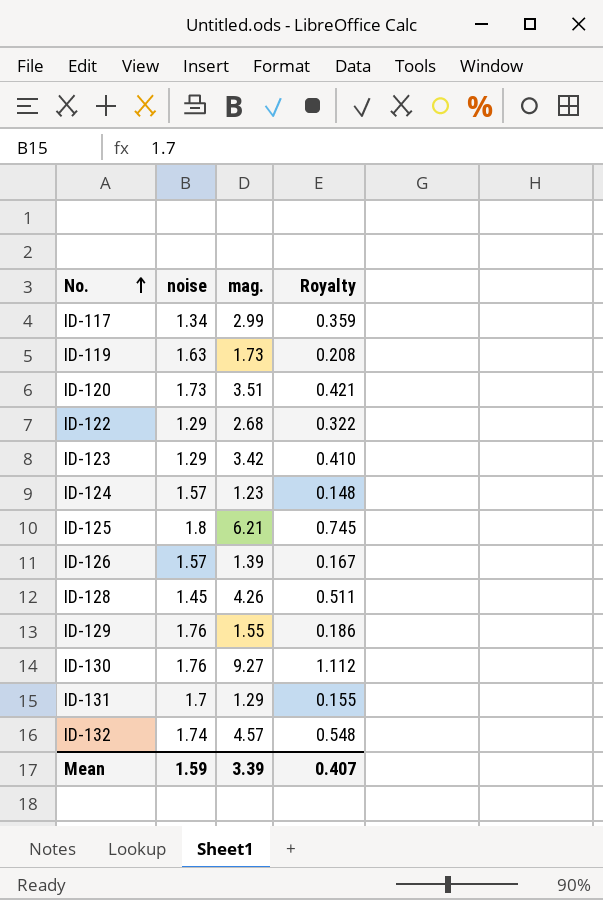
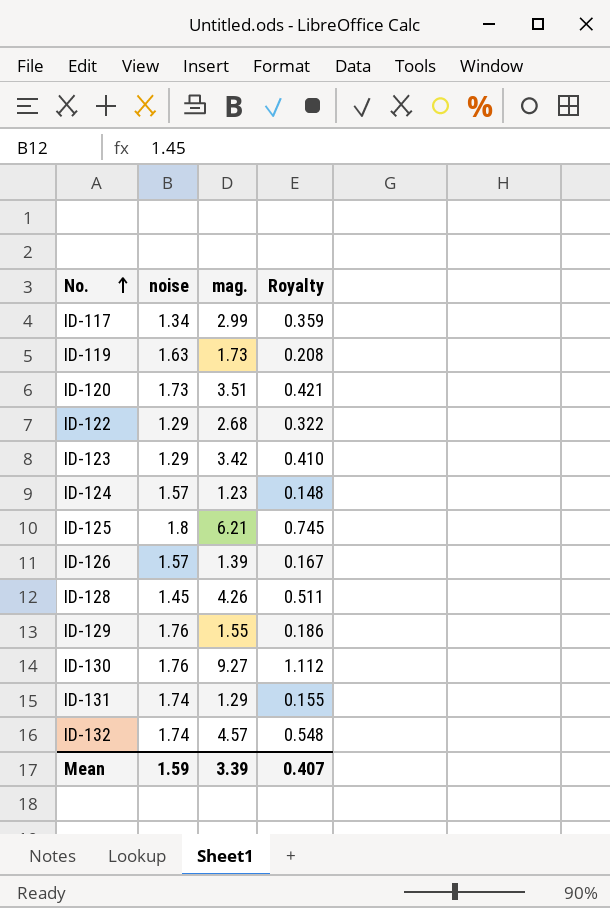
ID-131 | noise: 1.7 -> 1.74

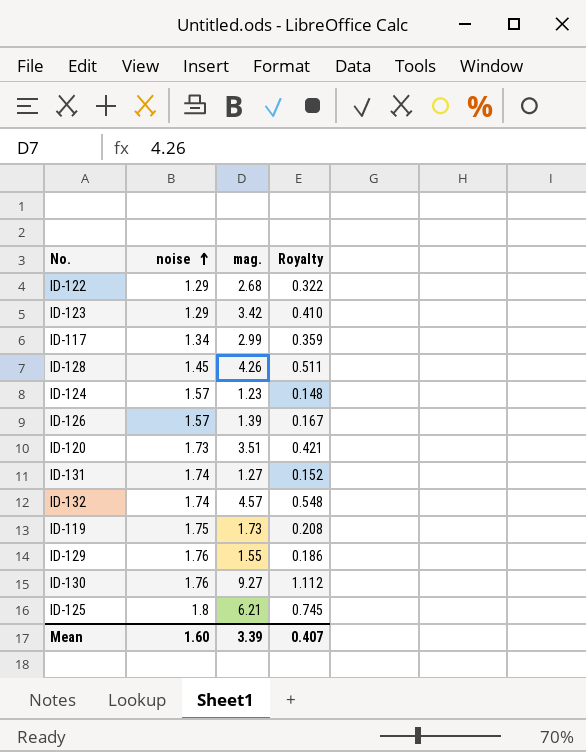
row order: No. ascending -> noise ascending
ID-131 | mag.: 1.29 -> 1.27
ID-131 | Royalty: 0.155 -> 0.152
ID-119 | noise: 1.63 -> 1.75
Mean | noise: 1.59 -> 1.60

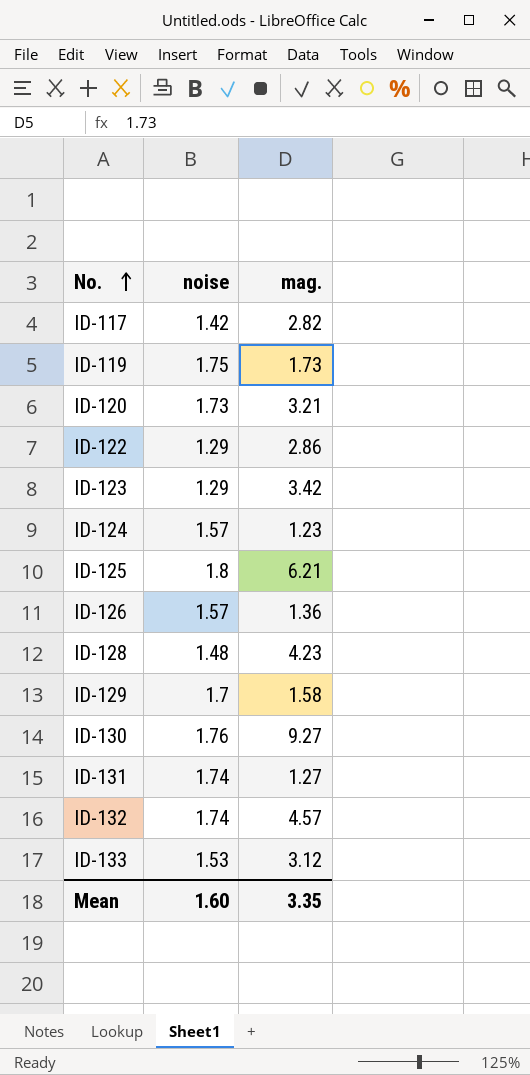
row order: noise ascending -> No. ascending
column Royalty | formula: [mag.] * 0.12 -> none
ID-117 | noise: 1.34 -> 1.42
ID-117 | mag.: 2.99 -> 2.82
ID-120 | mag.: 3.51 -> 3.21
ID-122 | mag.: 2.68 -> 2.86
ID-126 | mag.: 1.39 -> 1.36
ID-128 | noise: 1.45 -> 1.48
ID-128 | mag.: 4.26 -> 4.23
ID-129 | noise: 1.76 -> 1.7
ID-129 | mag.: 1.55 -> 1.58
row ID-133: none -> 1.53 | 3.12
Mean | mag.: 3.39 -> 3.35

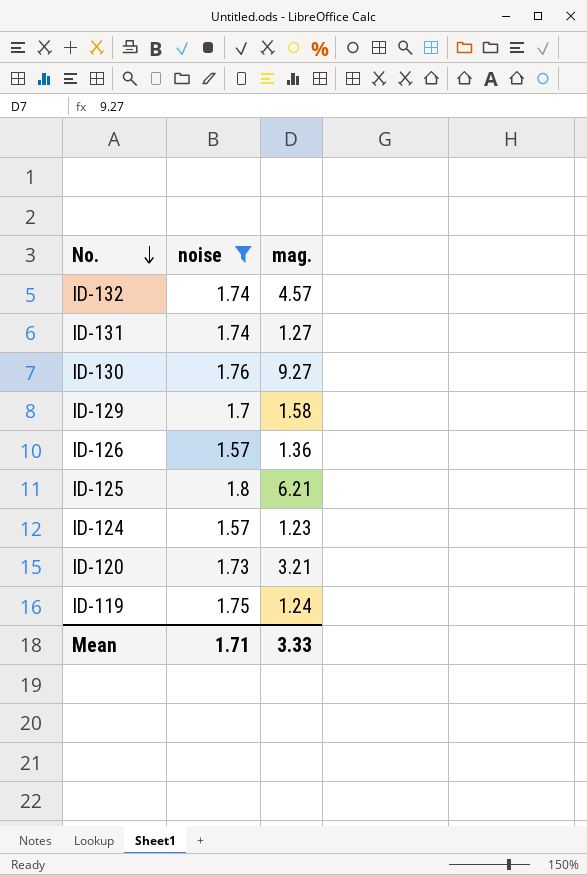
filter: none -> noise >= 1.57
row order: No. ascending -> No. descending
ID-119 | mag.: 1.73 -> 1.24
Mean | noise: 1.60 -> 1.71
Mean | mag.: 3.35 -> 3.33

